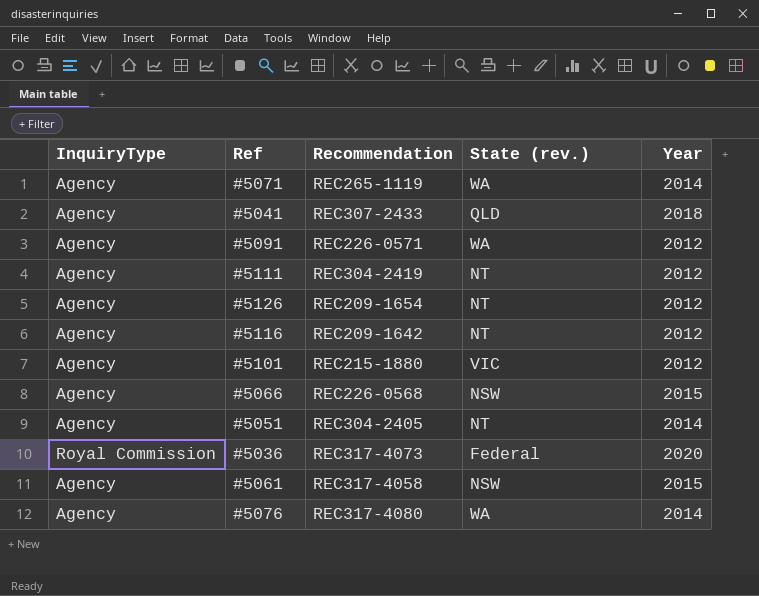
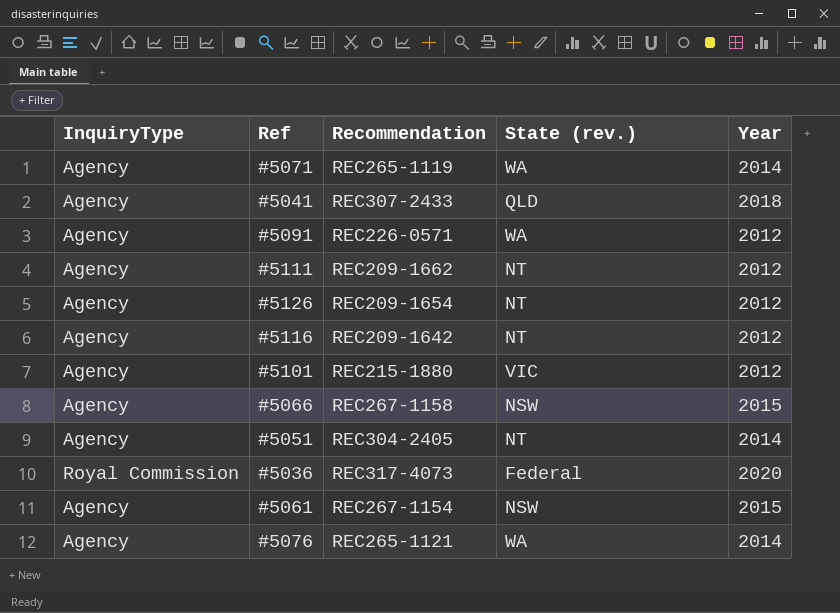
#5111 | Recommendation: REC304-2419 -> REC209-1662
#5066 | Recommendation: REC226-0568 -> REC267-1158
#5061 | Recommendation: REC317-4058 -> REC267-1154
#5076 | Recommendation: REC317-4080 -> REC265-1121

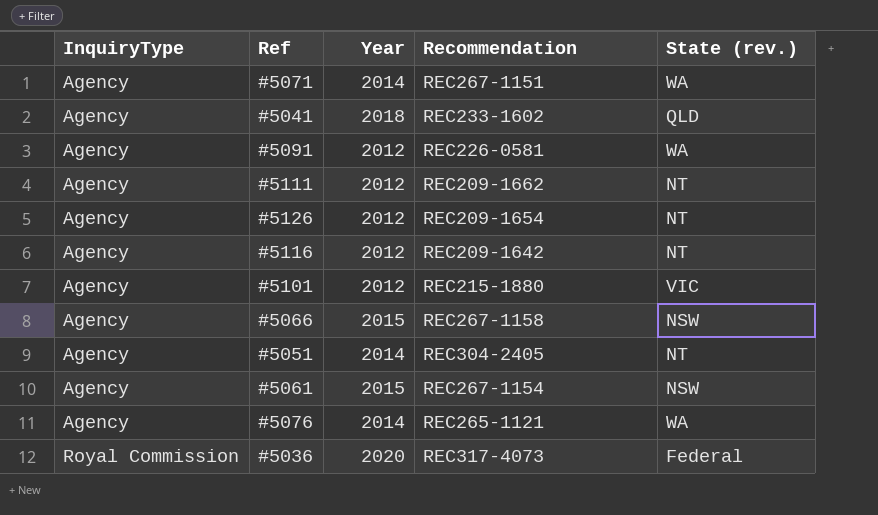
row order: none -> InquiryType ascending
column Year | position: 5 -> 3
#5071 | Recommendation: REC265-1119 -> REC267-1151
#5041 | Recommendation: REC307-2433 -> REC233-1602
#5091 | Recommendation: REC226-0571 -> REC226-0581

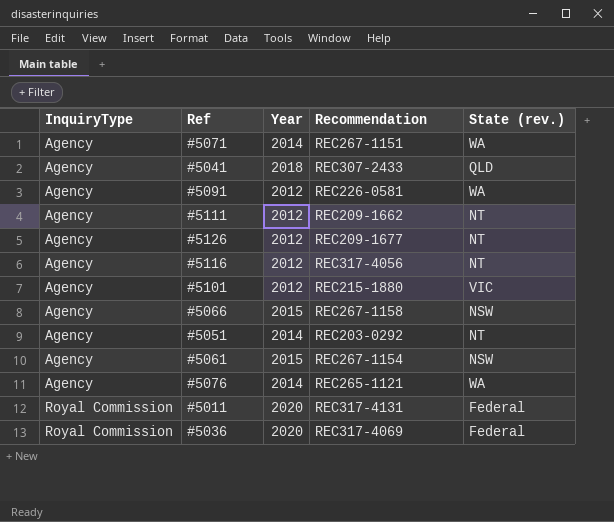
#5041 | Recommendation: REC233-1602 -> REC307-2433
#5126 | Recommendation: REC209-1654 -> REC209-1677
#5116 | Recommendation: REC209-1642 -> REC317-4056
#5051 | Recommendation: REC304-2405 -> REC203-0292
row #5011: none -> Royal Commission | 2020 | REC317-4131 | Federal
#5036 | Recommendation: REC317-4073 -> REC317-4069

